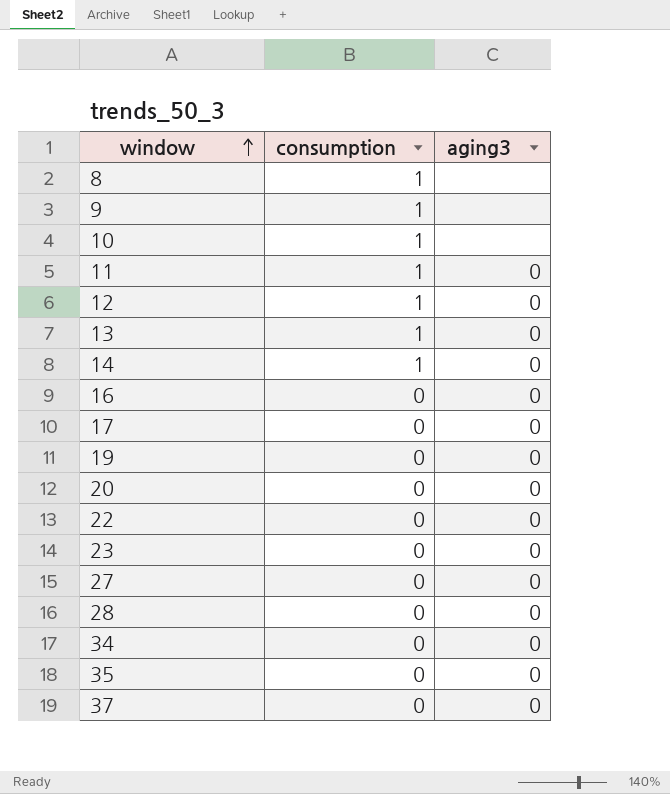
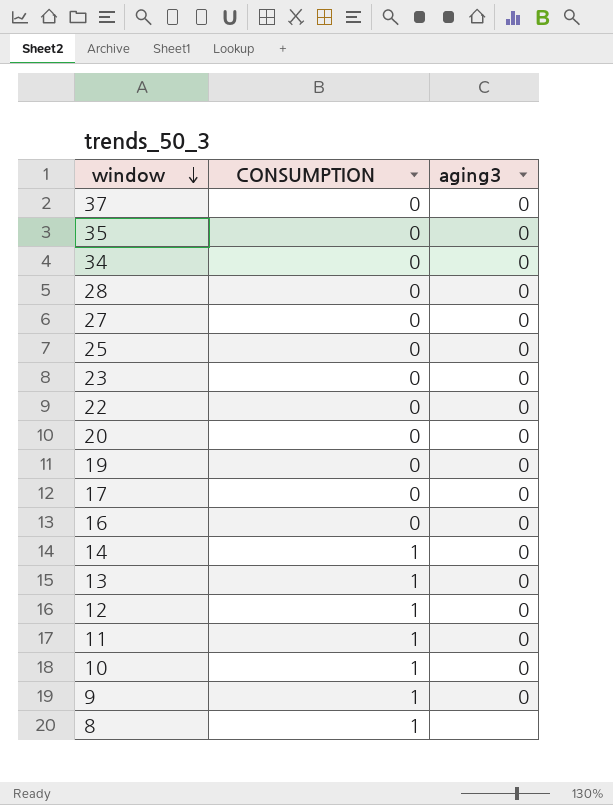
row order: window ascending -> window descending
column name: consumption -> CONSUMPTION
row 25: none -> 0 | 0
10 | aging3: none -> 0
9 | aging3: none -> 0

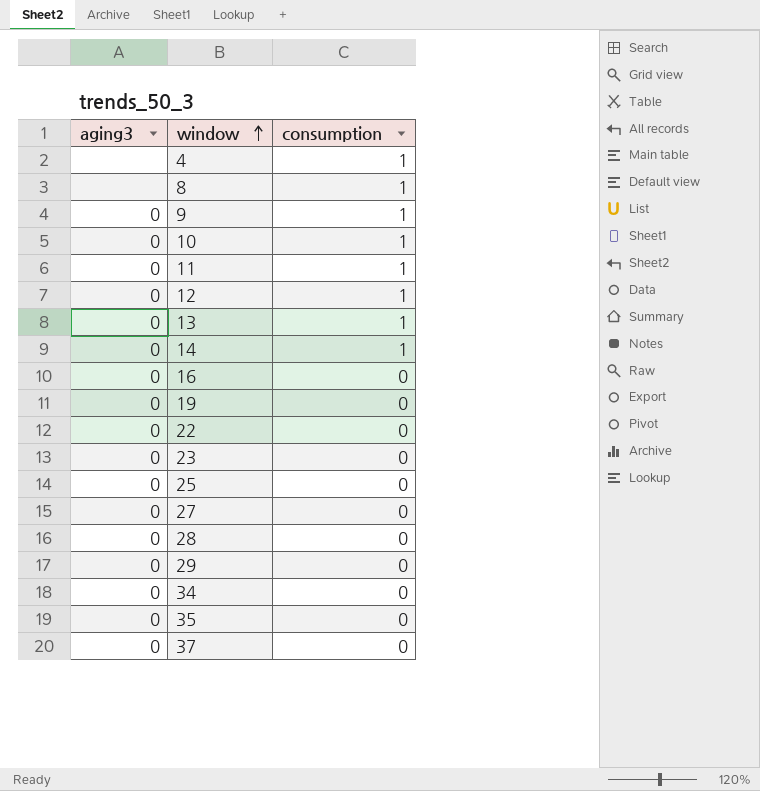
row order: window descending -> window ascending
column aging3 | position: 3 -> 1
column name: CONSUMPTION -> consumption
row 20: 0 | 0 -> none
row 17: 0 | 0 -> none
row 4: none -> none | 1
row 29: none -> 0 | 0

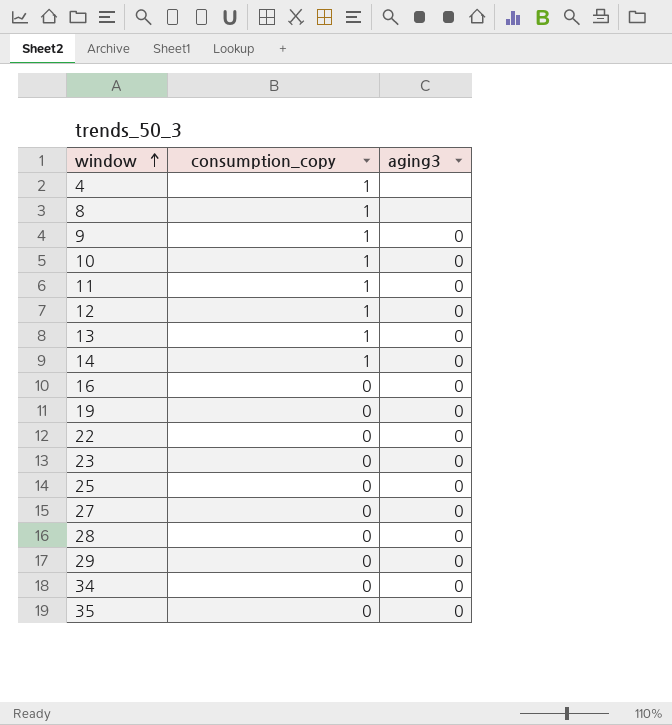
column name: consumption -> consumption_copy
column aging3 | position: 1 -> 3
row 37: 0 | 0 -> none

